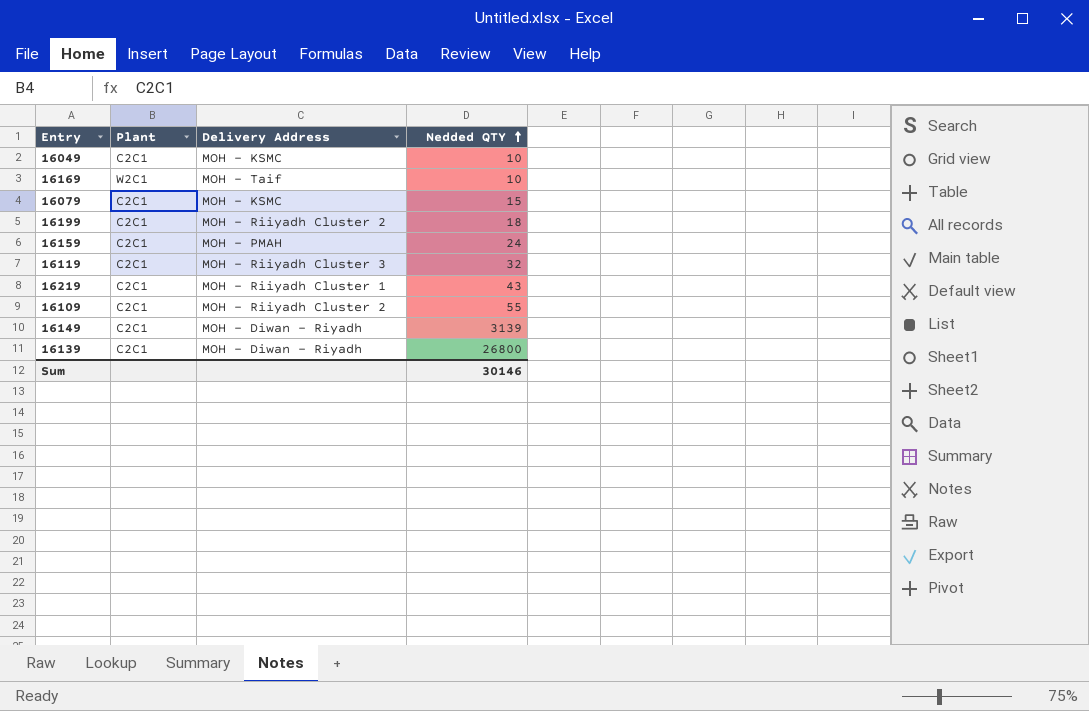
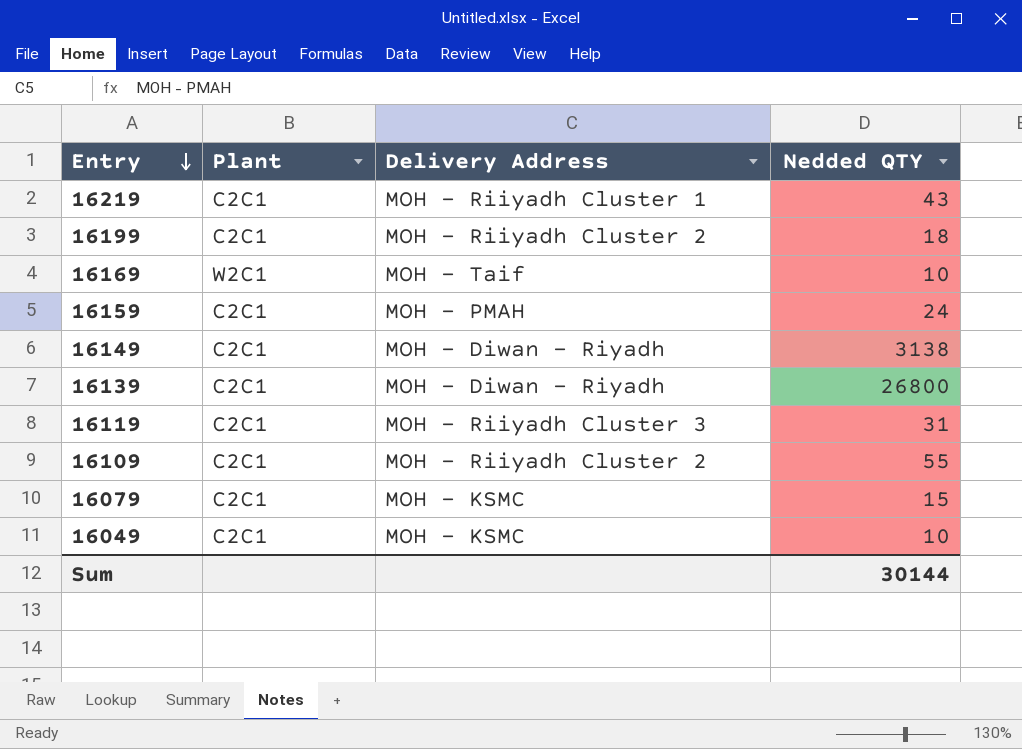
row order: Nedded QTY ascending -> Entry descending
16149 | Nedded QTY: 3139 -> 3138
16119 | Nedded QTY: 32 -> 31
Sum | Nedded QTY: 30146 -> 30144

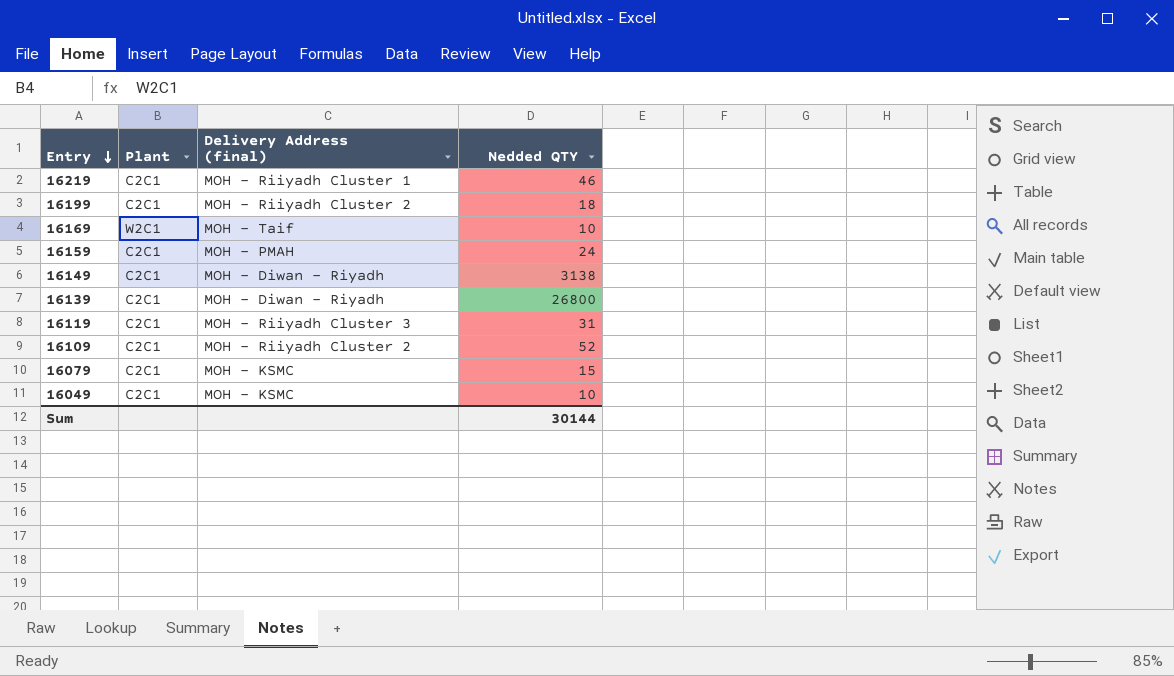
column name: Delivery Address -> Delivery Address (final)
16219 | Nedded QTY: 43 -> 46
16109 | Nedded QTY: 55 -> 52

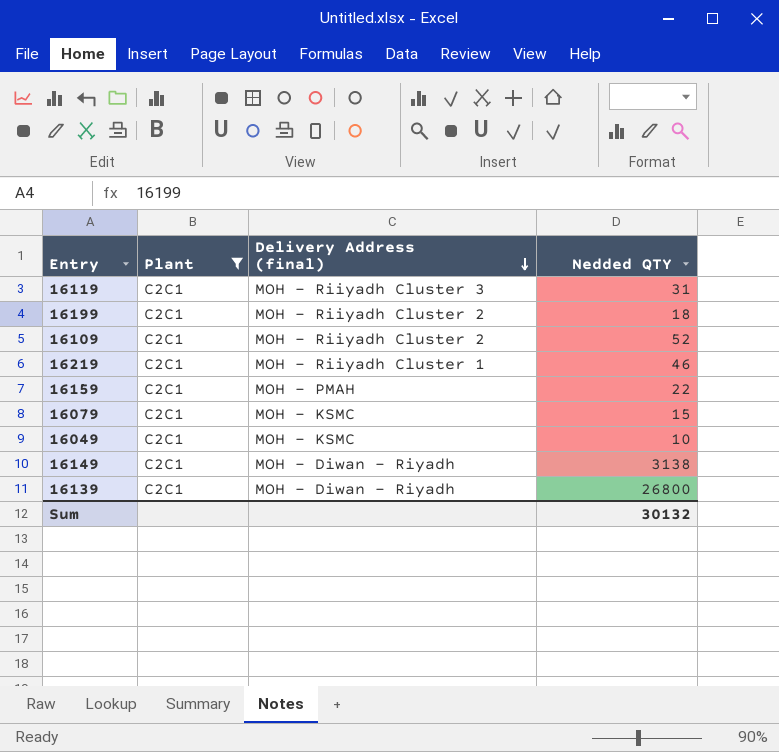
filter: none -> Plant = C2C1
row order: Entry descending -> Delivery Address (final) descending
16159 | Nedded QTY: 24 -> 22
Sum | Nedded QTY: 30144 -> 30132

